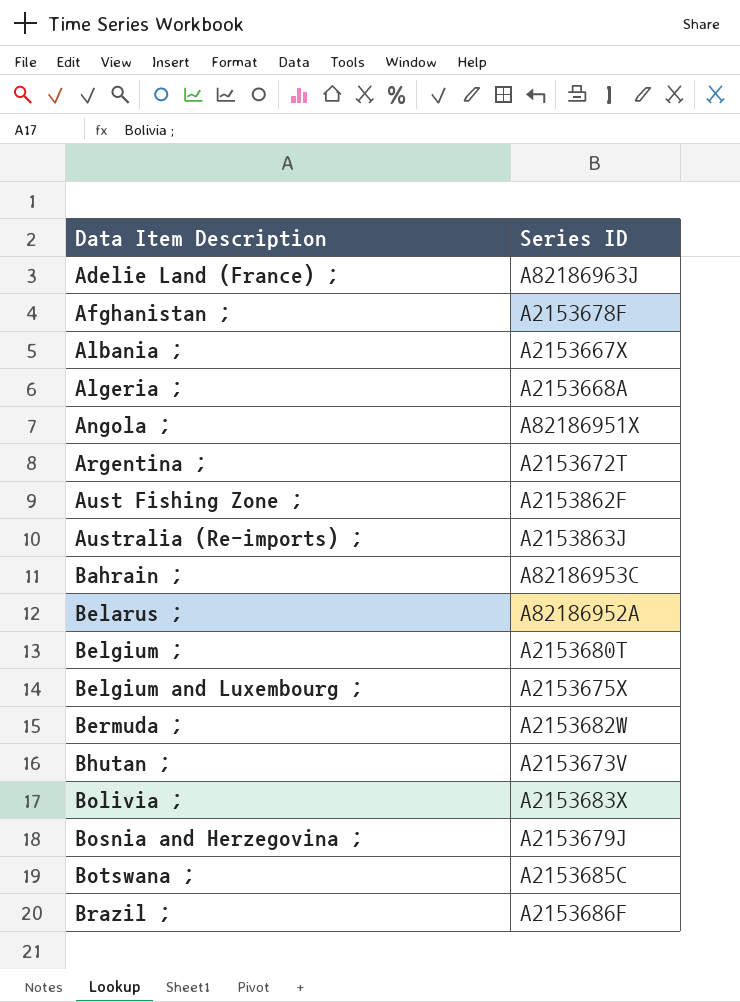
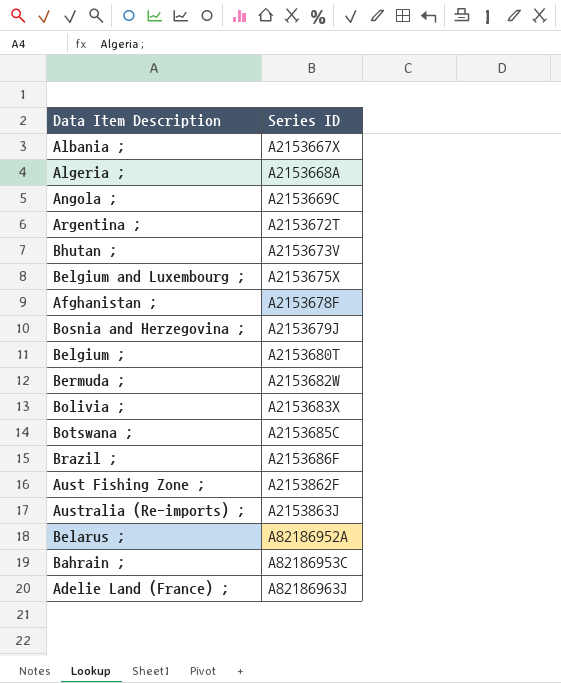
row order: Data Item Description ascending -> Series ID ascending
Angola ; | Series ID: A82186951X -> A2153669C

